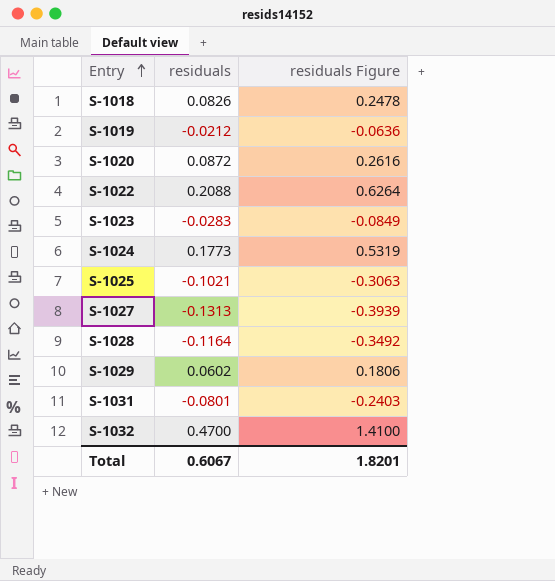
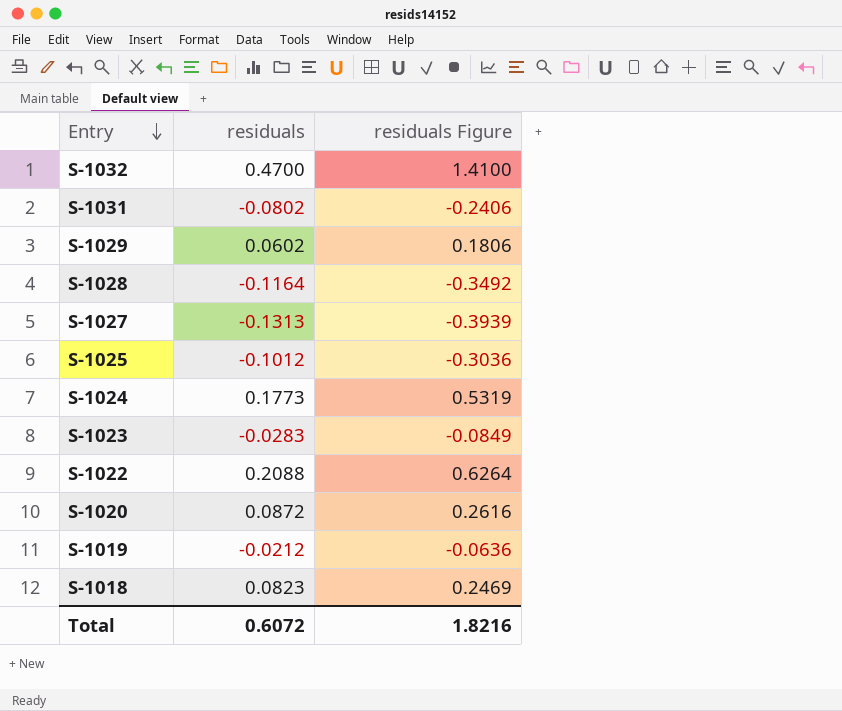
row order: Entry ascending -> Entry descending
S-1031 | residuals: -0.0801 -> -0.0802
S-1031 | residuals Figure: -0.2403 -> -0.2406
S-1025 | residuals: -0.1021 -> -0.1012
S-1025 | residuals Figure: -0.3063 -> -0.3036
S-1018 | residuals: 0.0826 -> 0.0823
S-1018 | residuals Figure: 0.2478 -> 0.2469
Total | residuals: 0.6067 -> 0.6072
Total | residuals Figure: 1.8201 -> 1.8216

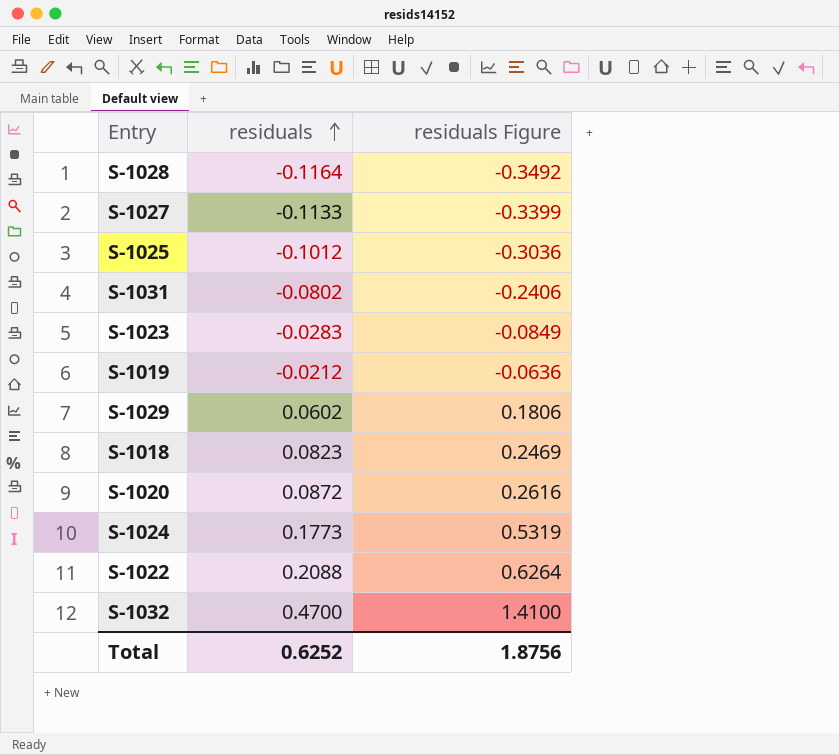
row order: Entry descending -> residuals ascending
S-1027 | residuals: -0.1313 -> -0.1133
S-1027 | residuals Figure: -0.3939 -> -0.3399
Total | residuals: 0.6072 -> 0.6252
Total | residuals Figure: 1.8216 -> 1.8756

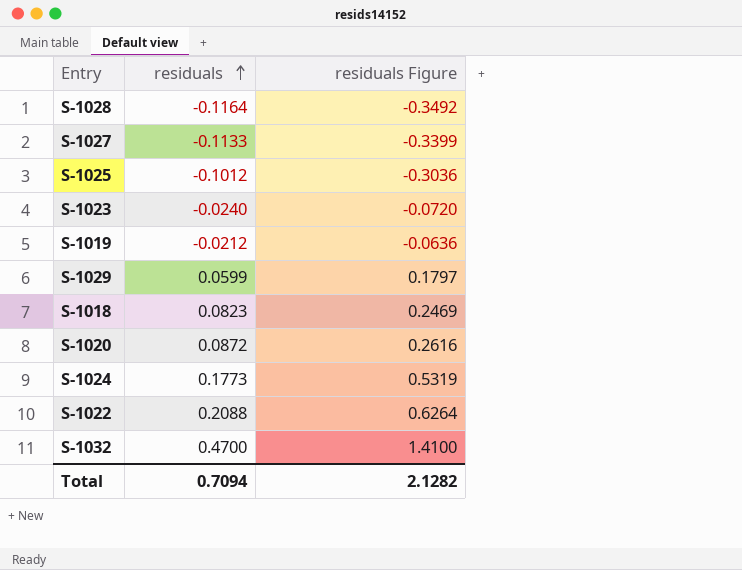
row S-1031: -0.0802 | -0.2406 -> none
S-1023 | residuals: -0.0283 -> -0.0240
S-1023 | residuals Figure: -0.0849 -> -0.0720
S-1029 | residuals: 0.0602 -> 0.0599
S-1029 | residuals Figure: 0.1806 -> 0.1797
Total | residuals: 0.6252 -> 0.7094
Total | residuals Figure: 1.8756 -> 2.1282

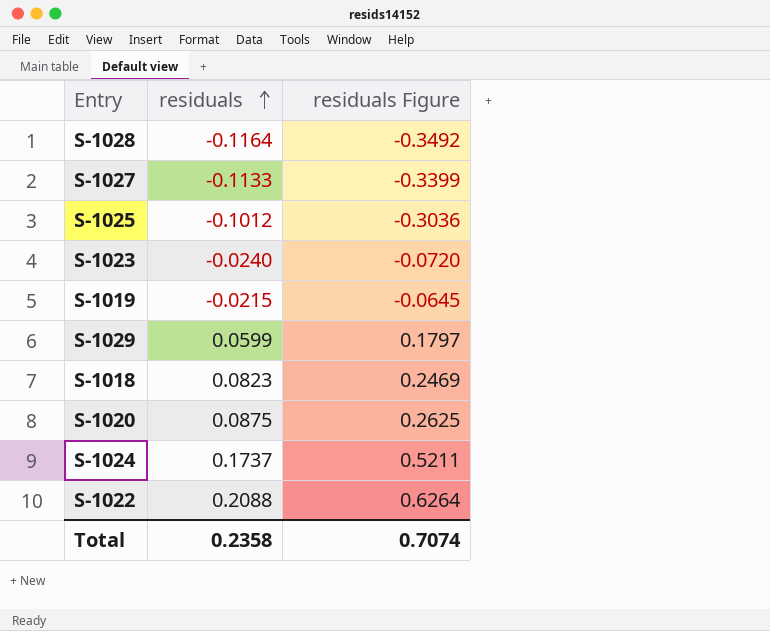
row S-1032: 0.4700 | 1.4100 -> none
S-1019 | residuals: -0.0212 -> -0.0215
S-1019 | residuals Figure: -0.0636 -> -0.0645
S-1020 | residuals: 0.0872 -> 0.0875
S-1020 | residuals Figure: 0.2616 -> 0.2625
S-1024 | residuals: 0.1773 -> 0.1737
S-1024 | residuals Figure: 0.5319 -> 0.5211
Total | residuals: 0.7094 -> 0.2358
Total | residuals Figure: 2.1282 -> 0.7074

